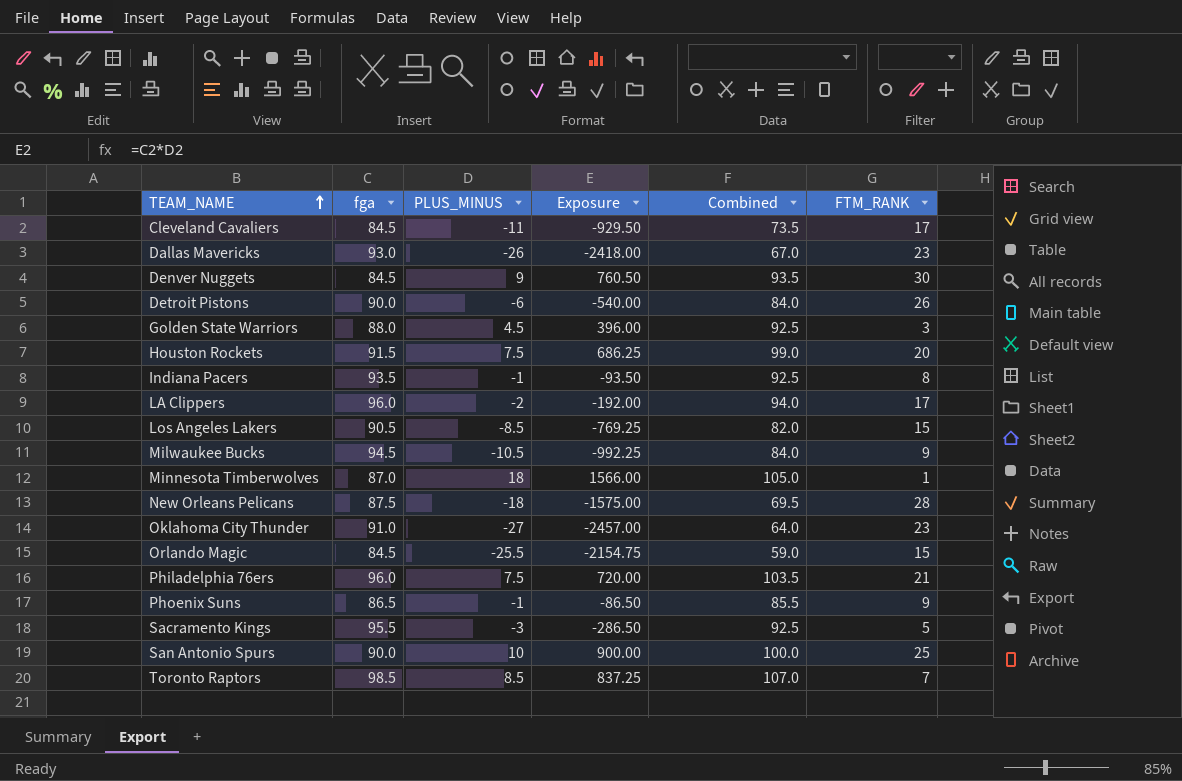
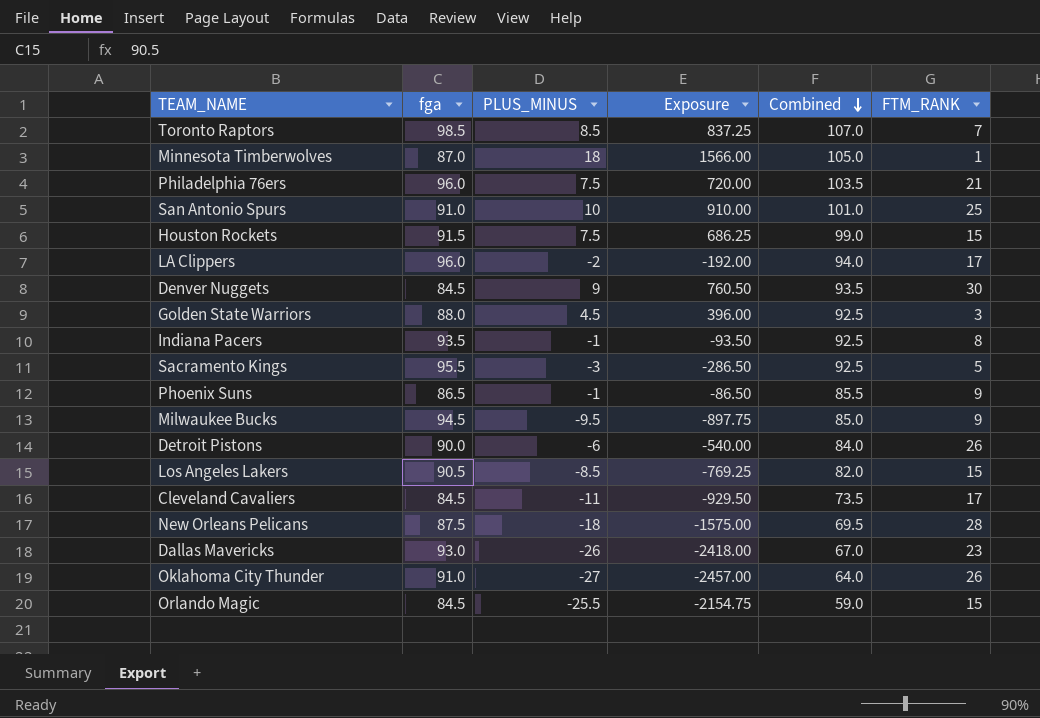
row order: TEAM_NAME ascending -> Combined descending
San Antonio Spurs | fga: 90.0 -> 91.0
San Antonio Spurs | Exposure: 900.00 -> 910.00
San Antonio Spurs | Combined: 100.0 -> 101.0
Houston Rockets | FTM_RANK: 20 -> 15
Milwaukee Bucks | PLUS_MINUS: -10.5 -> -9.5
Milwaukee Bucks | Exposure: -992.25 -> -897.75
Milwaukee Bucks | Combined: 84.0 -> 85.0
Oklahoma City Thunder | FTM_RANK: 23 -> 26

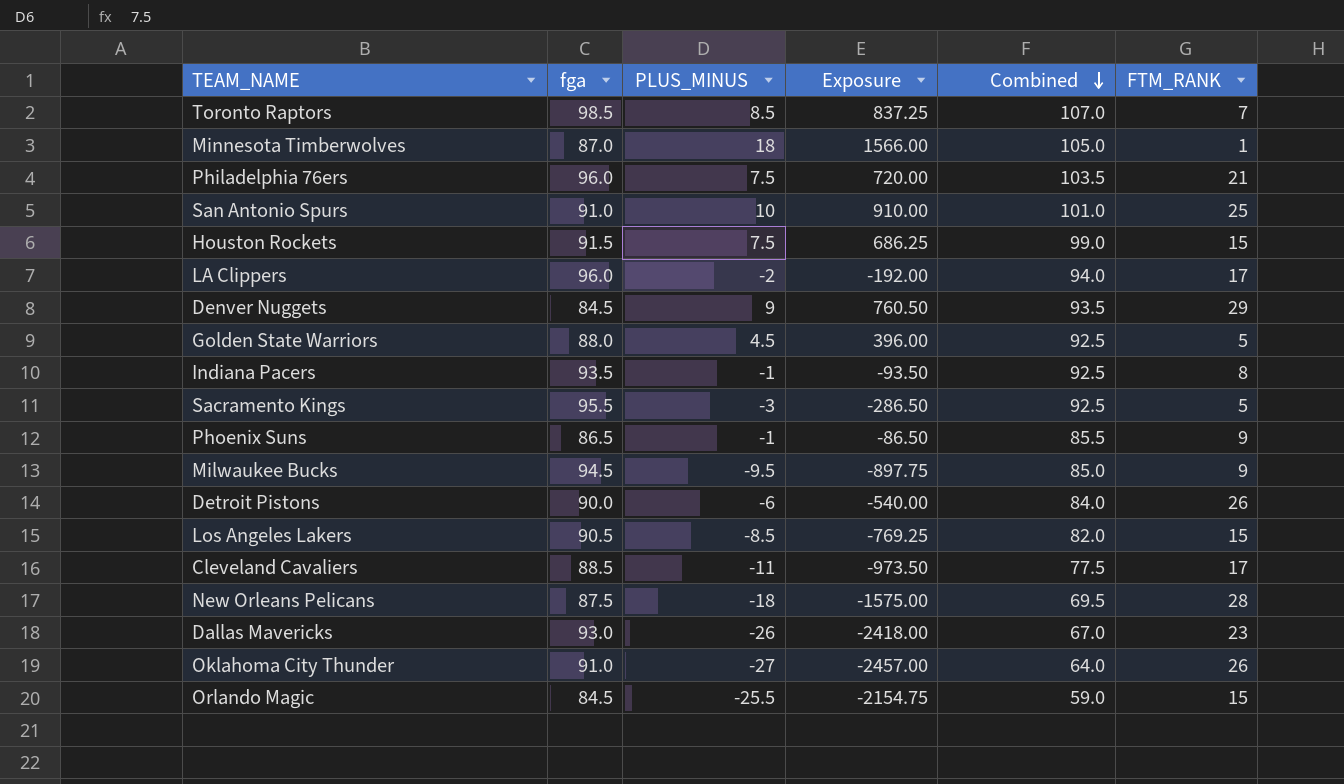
Denver Nuggets | FTM_RANK: 30 -> 29
Golden State Warriors | FTM_RANK: 3 -> 5
Cleveland Cavaliers | fga: 84.5 -> 88.5
Cleveland Cavaliers | Exposure: -929.50 -> -973.50
Cleveland Cavaliers | Combined: 73.5 -> 77.5

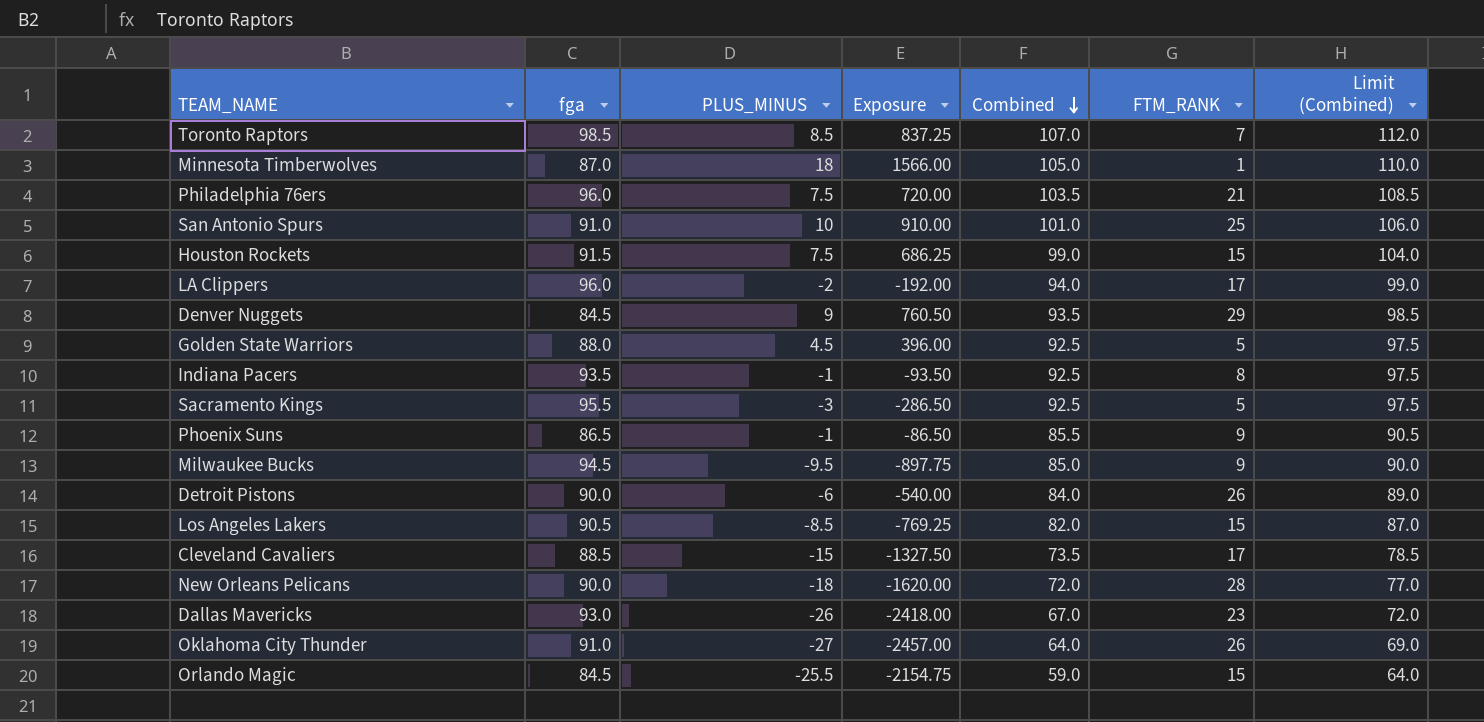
column Limit (Combined) | formula: none -> [Combined] + 5
Cleveland Cavaliers | PLUS_MINUS: -11 -> -15
Cleveland Cavaliers | Exposure: -973.50 -> -1327.50
Cleveland Cavaliers | Combined: 77.5 -> 73.5
New Orleans Pelicans | fga: 87.5 -> 90.0
New Orleans Pelicans | Exposure: -1575.00 -> -1620.00
New Orleans Pelicans | Combined: 69.5 -> 72.0

